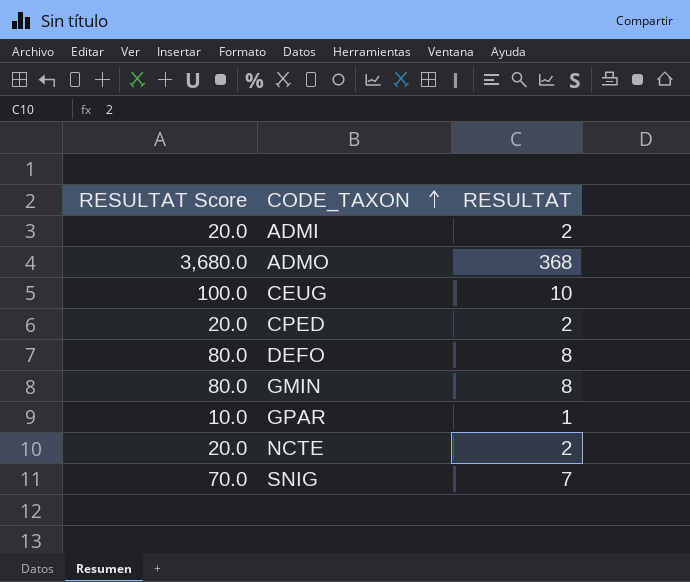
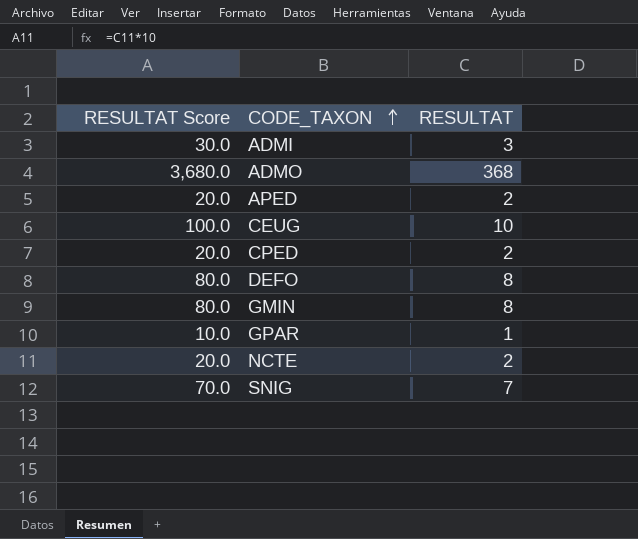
ADMI | RESULTAT Score: 20.0 -> 30.0
ADMI | RESULTAT: 2 -> 3
row APED: none -> 20.0 | 2

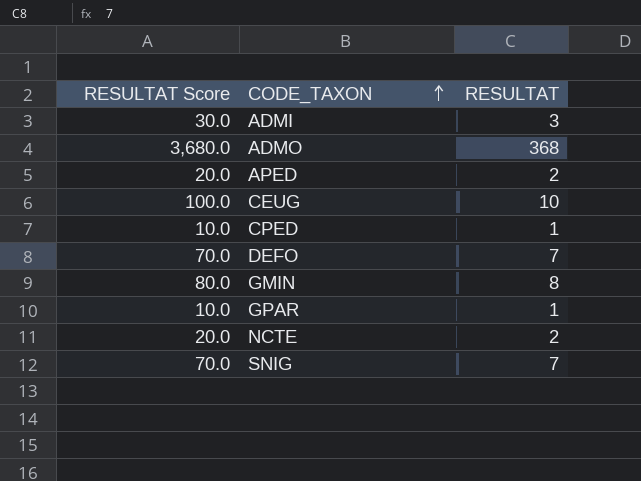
CPED | RESULTAT Score: 20.0 -> 10.0
CPED | RESULTAT: 2 -> 1
DEFO | RESULTAT Score: 80.0 -> 70.0
DEFO | RESULTAT: 8 -> 7

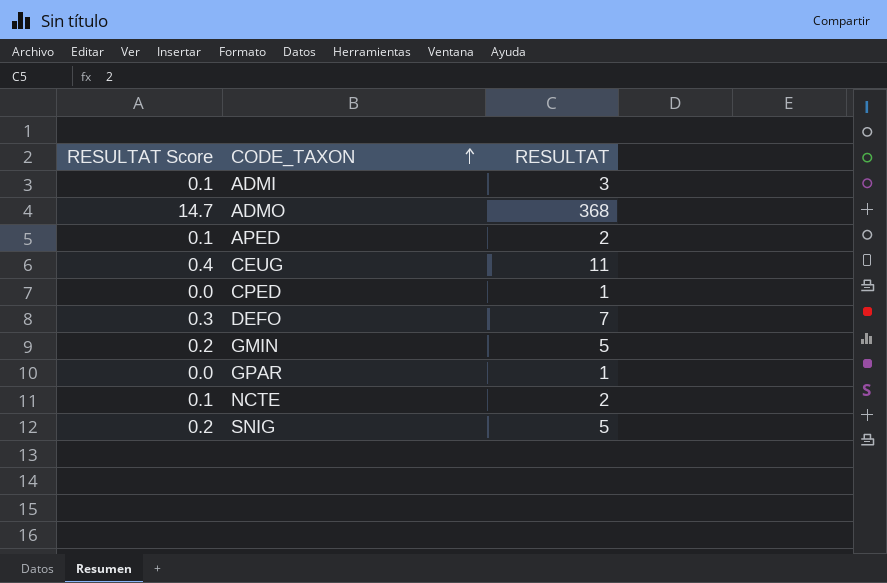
column RESULTAT Score | formula: [RESULTAT] * 10 -> [RESULTAT] * 0.04
CEUG | RESULTAT: 10 -> 11
GMIN | RESULTAT: 8 -> 5
SNIG | RESULTAT: 7 -> 5

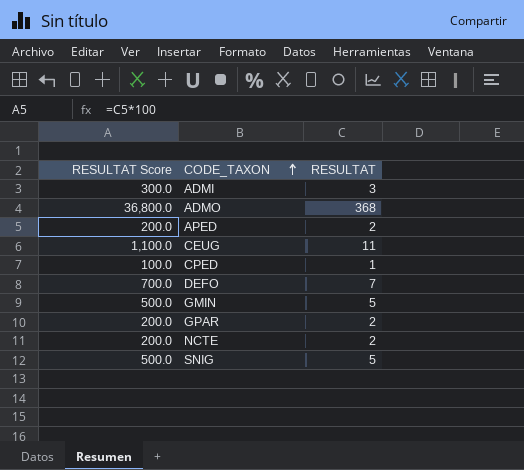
column RESULTAT Score | formula: [RESULTAT] * 0.04 -> [RESULTAT] * 100
GPAR | RESULTAT: 1 -> 2

